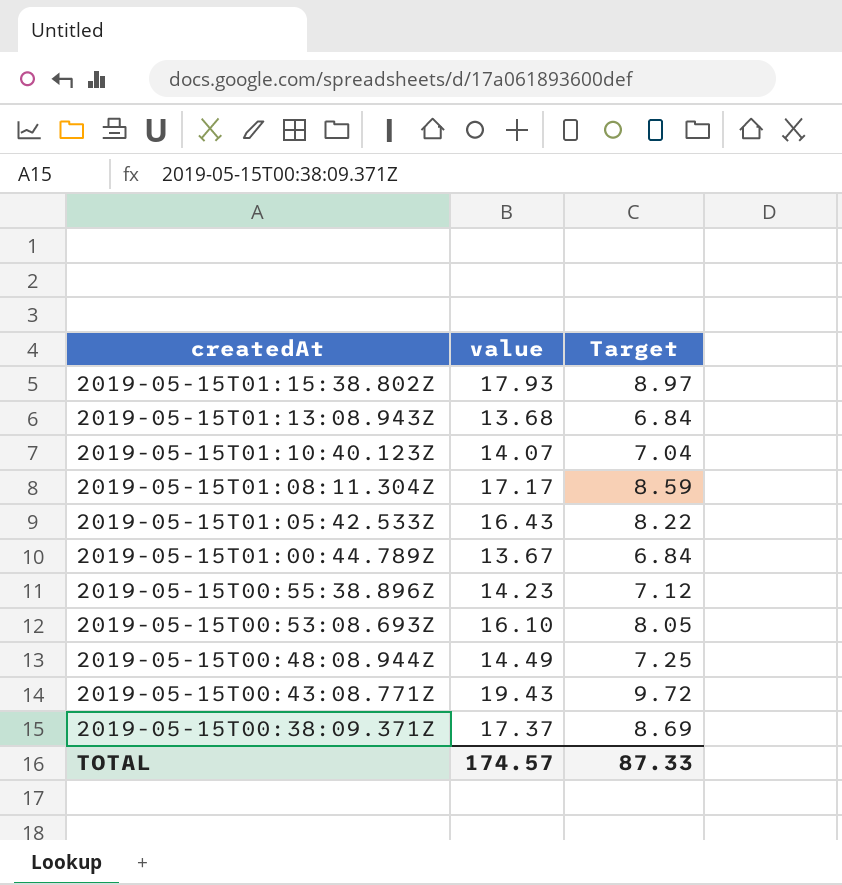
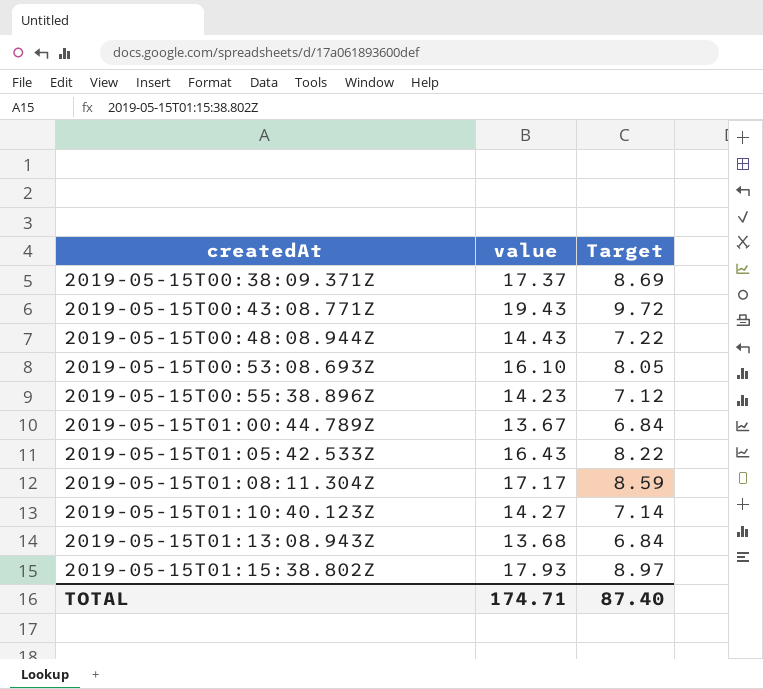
row order: createdAt descending -> createdAt ascending
2019-05-15T00:48:08.944Z | value: 14.49 -> 14.43
2019-05-15T00:48:08.944Z | Target: 7.25 -> 7.22
2019-05-15T01:10:40.123Z | value: 14.07 -> 14.27
2019-05-15T01:10:40.123Z | Target: 7.04 -> 7.14
TOTAL | value: 174.57 -> 174.71
TOTAL | Target: 87.33 -> 87.40

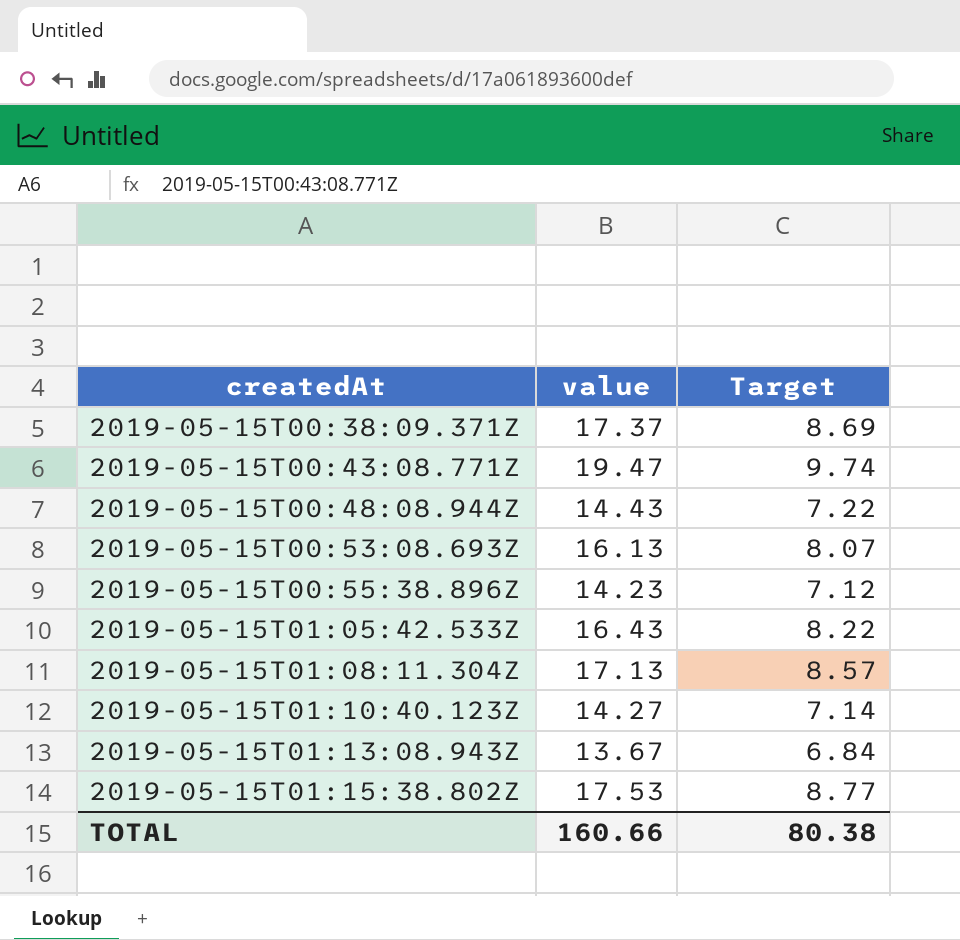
row 2019-05-15T01:00:44.789Z: 13.67 | 6.84 -> none
2019-05-15T00:43:08.771Z | value: 19.43 -> 19.47
2019-05-15T00:43:08.771Z | Target: 9.72 -> 9.74
2019-05-15T00:53:08.693Z | value: 16.10 -> 16.13
2019-05-15T00:53:08.693Z | Target: 8.05 -> 8.07
2019-05-15T01:08:11.304Z | value: 17.17 -> 17.13
2019-05-15T01:08:11.304Z | Target: 8.59 -> 8.57
2019-05-15T01:13:08.943Z | value: 13.68 -> 13.67
2019-05-15T01:15:38.802Z | value: 17.93 -> 17.53
2019-05-15T01:15:38.802Z | Target: 8.97 -> 8.77
TOTAL | value: 174.71 -> 160.66
TOTAL | Target: 87.40 -> 80.38

